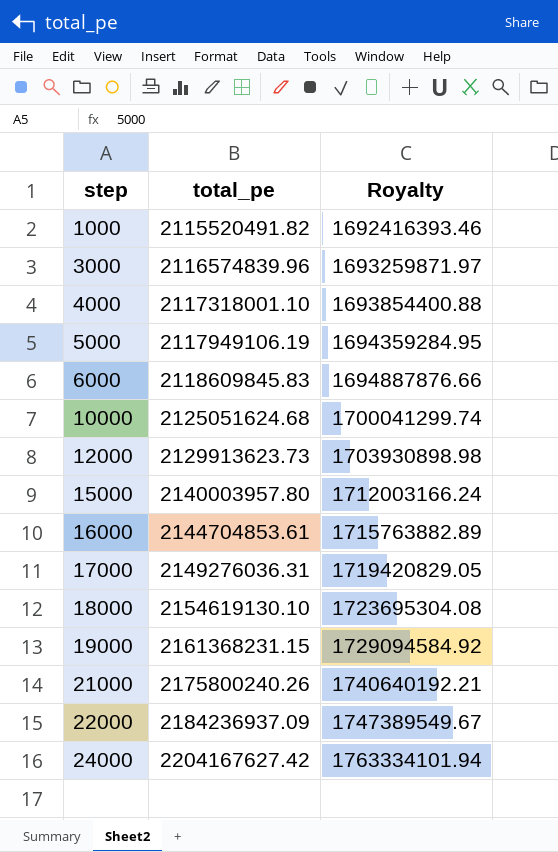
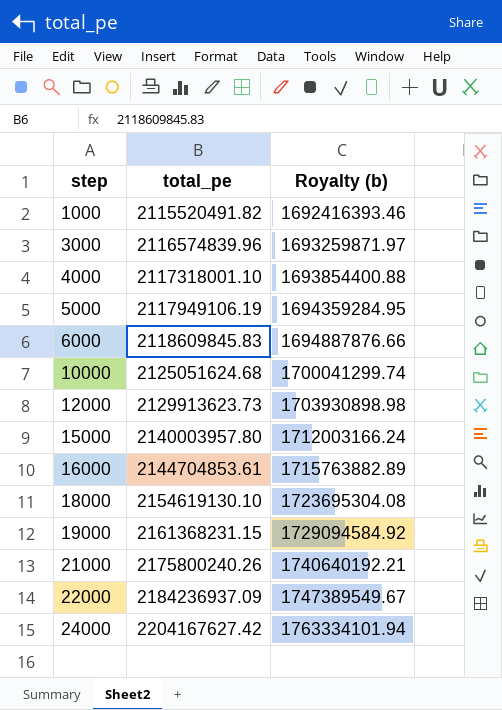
column name: Royalty -> Royalty (b)
row 17000: 2149276036.31 | 1719420829.05 -> none

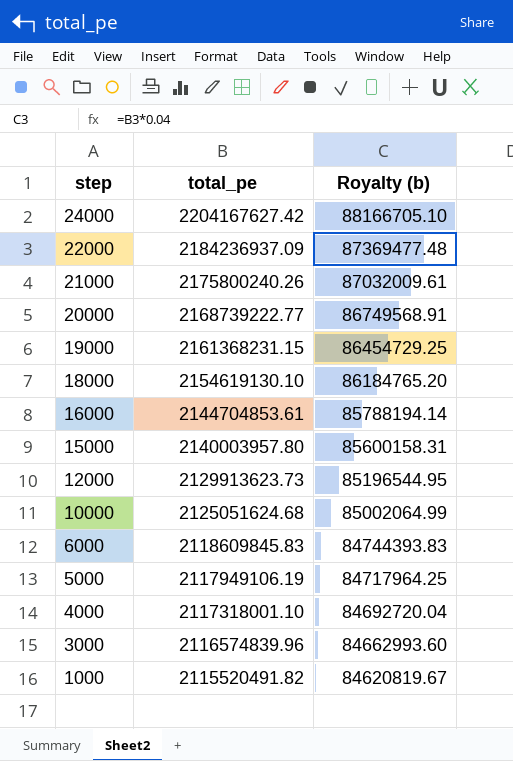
row order: step ascending -> step descending
column Royalty (b) | formula: [total_pe] * 0.8 -> [total_pe] * 0.04
row 20000: none -> 2168739222.77 | 86749568.91

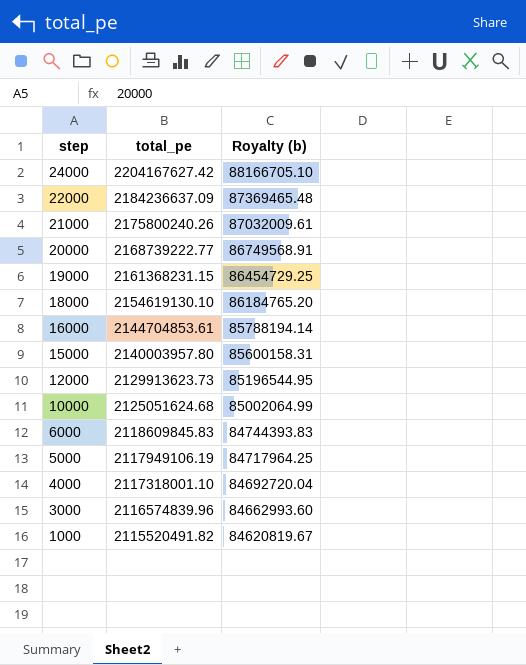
22000 | total_pe: 2184236937.09 -> 2184236637.09
22000 | Royalty (b): 87369477.48 -> 87369465.48

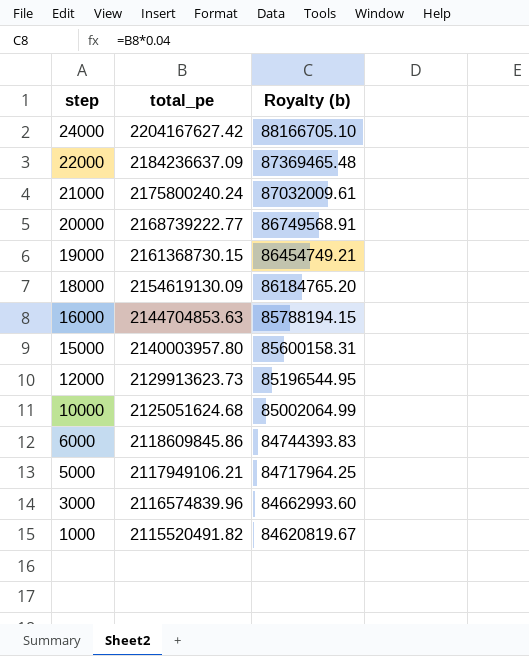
row 4000: 2117318001.10 | 84692720.04 -> none
21000 | total_pe: 2175800240.26 -> 2175800240.24
19000 | total_pe: 2161368231.15 -> 2161368730.15
19000 | Royalty (b): 86454729.25 -> 86454749.21
18000 | total_pe: 2154619130.10 -> 2154619130.09
16000 | total_pe: 2144704853.61 -> 2144704853.63
16000 | Royalty (b): 85788194.14 -> 85788194.15
6000 | total_pe: 2118609845.83 -> 2118609845.86
5000 | total_pe: 2117949106.19 -> 2117949106.21

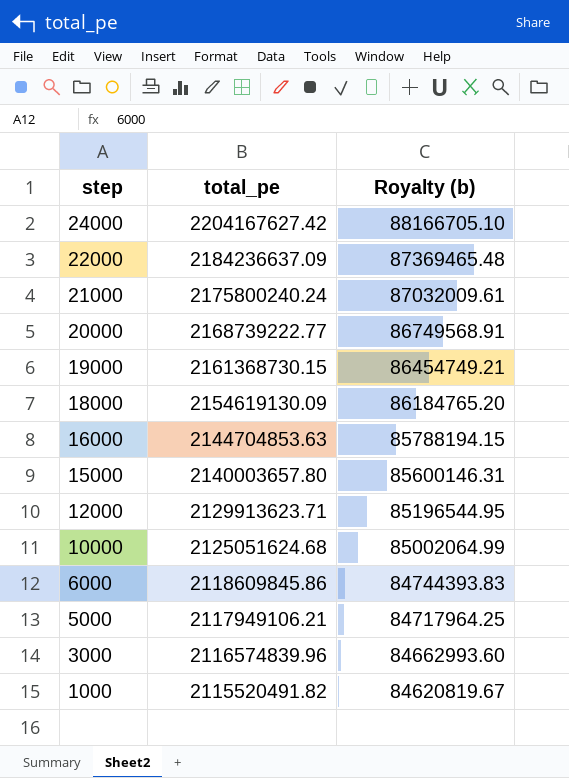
15000 | total_pe: 2140003957.80 -> 2140003657.80
15000 | Royalty (b): 85600158.31 -> 85600146.31
12000 | total_pe: 2129913623.73 -> 2129913623.71

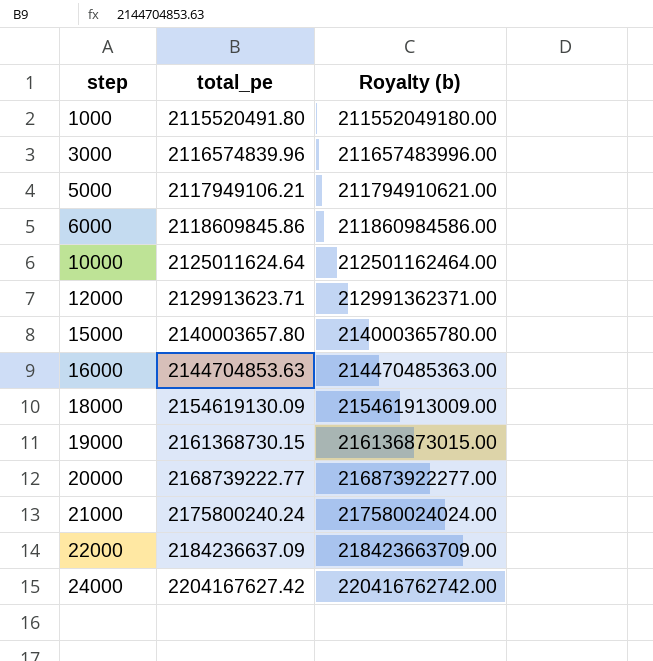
row order: step descending -> step ascending
column Royalty (b) | formula: [total_pe] * 0.04 -> [total_pe] * 100
1000 | total_pe: 2115520491.82 -> 2115520491.80
10000 | total_pe: 2125051624.68 -> 2125011624.64

